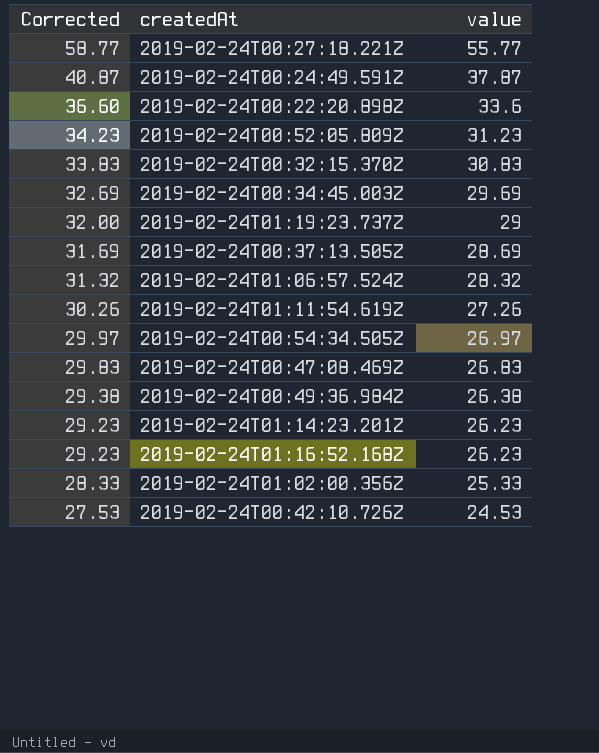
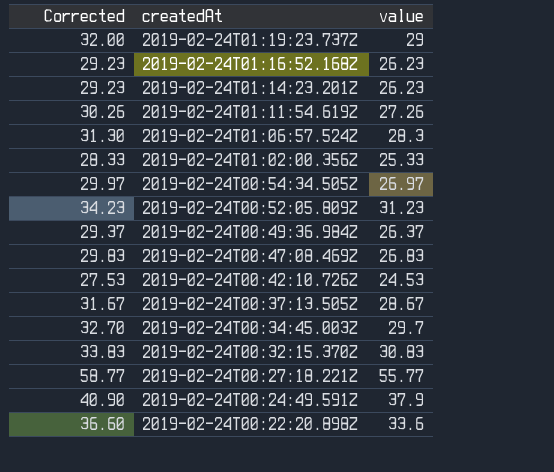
row order: Corrected descending -> createdAt descending
2019-02-24T01:06:57.524Z | Corrected: 31.32 -> 31.30
2019-02-24T01:06:57.524Z | value: 28.32 -> 28.3
2019-02-24T00:49:36.984Z | Corrected: 29.38 -> 29.37
2019-02-24T00:49:36.984Z | value: 26.38 -> 26.37
2019-02-24T00:37:13.505Z | Corrected: 31.69 -> 31.67
2019-02-24T00:37:13.505Z | value: 28.69 -> 28.67
2019-02-24T00:34:45.003Z | Corrected: 32.69 -> 32.70
2019-02-24T00:34:45.003Z | value: 29.69 -> 29.7
2019-02-24T00:24:49.591Z | Corrected: 40.87 -> 40.90
2019-02-24T00:24:49.591Z | value: 37.87 -> 37.9

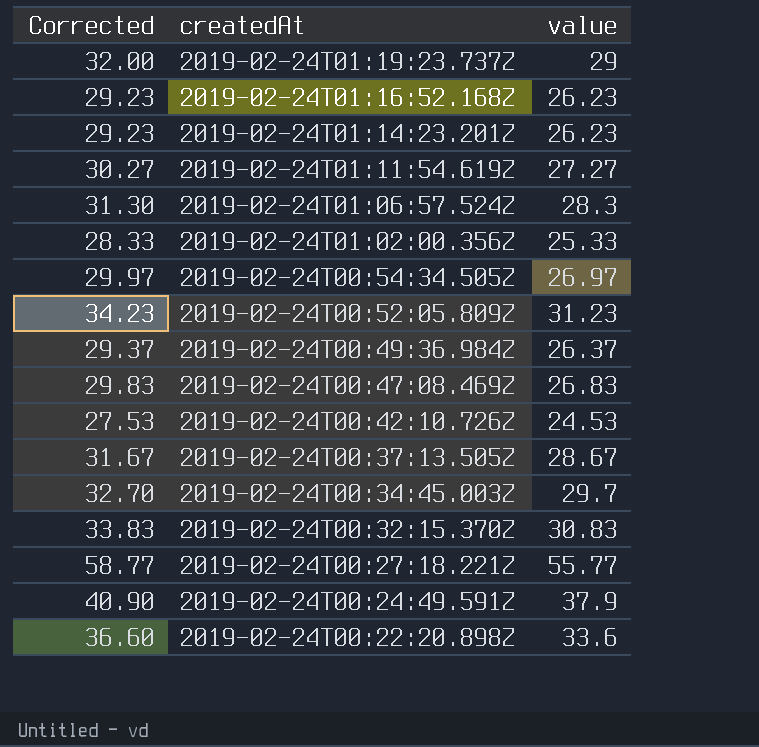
2019-02-24T01:11:54.619Z | Corrected: 30.26 -> 30.27
2019-02-24T01:11:54.619Z | value: 27.26 -> 27.27

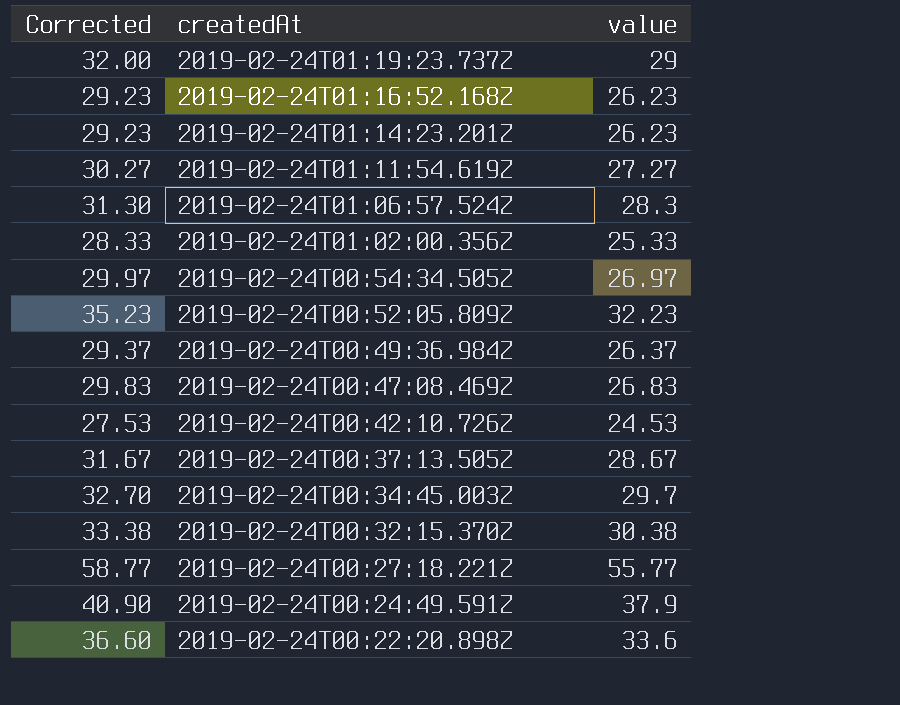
2019-02-24T00:52:05.809Z | Corrected: 34.23 -> 35.23
2019-02-24T00:52:05.809Z | value: 31.23 -> 32.23
2019-02-24T00:32:15.370Z | Corrected: 33.83 -> 33.38
2019-02-24T00:32:15.370Z | value: 30.83 -> 30.38

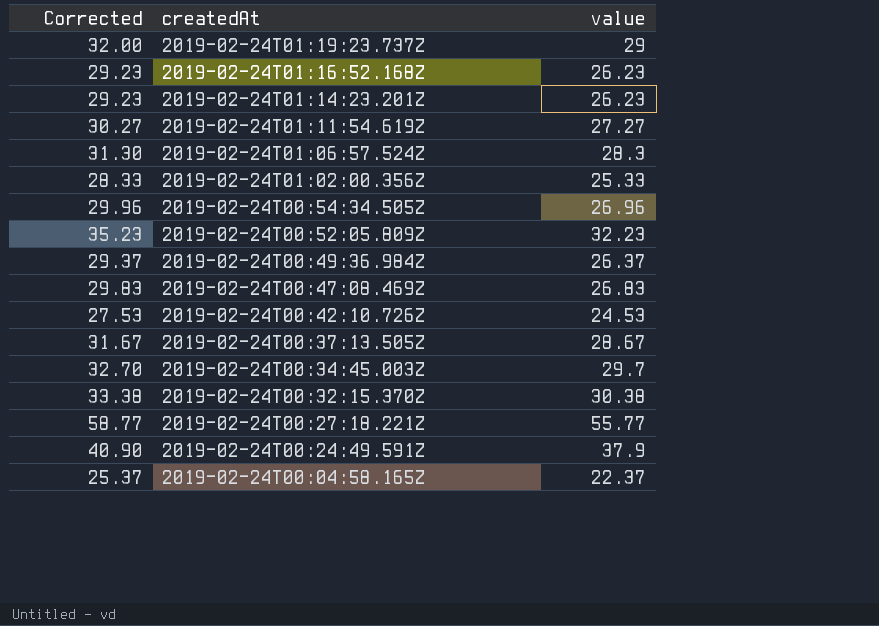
row 2019-02-24T00:22:20.898Z: 36.60 | 33.6 -> none
2019-02-24T00:54:34.505Z | Corrected: 29.97 -> 29.96
2019-02-24T00:54:34.505Z | value: 26.97 -> 26.96
row 2019-02-24T00:04:58.165Z: none -> 25.37 | 22.37

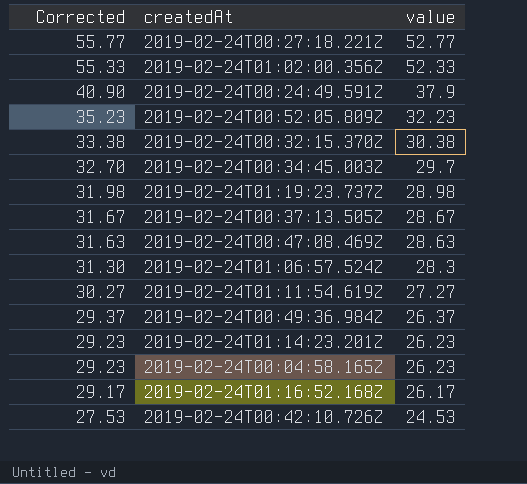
row order: createdAt descending -> Corrected descending
row 2019-02-24T00:54:34.505Z: 29.96 | 26.96 -> none
2019-02-24T00:27:18.221Z | Corrected: 58.77 -> 55.77
2019-02-24T00:27:18.221Z | value: 55.77 -> 52.77
2019-02-24T01:02:00.356Z | Corrected: 28.33 -> 55.33
2019-02-24T01:02:00.356Z | value: 25.33 -> 52.33
2019-02-24T01:19:23.737Z | Corrected: 32.00 -> 31.98
2019-02-24T01:19:23.737Z | value: 29 -> 28.98
2019-02-24T00:47:08.469Z | Corrected: 29.83 -> 31.63
2019-02-24T00:47:08.469Z | value: 26.83 -> 28.63
2019-02-24T00:04:58.165Z | Corrected: 25.37 -> 29.23
2019-02-24T00:04:58.165Z | value: 22.37 -> 26.23
2019-02-24T01:16:52.168Z | Corrected: 29.23 -> 29.17
2019-02-24T01:16:52.168Z | value: 26.23 -> 26.17

